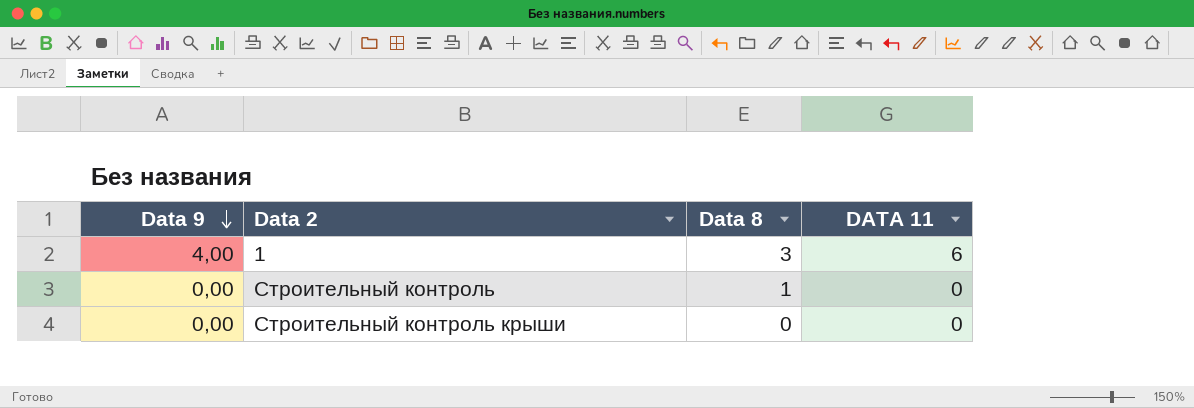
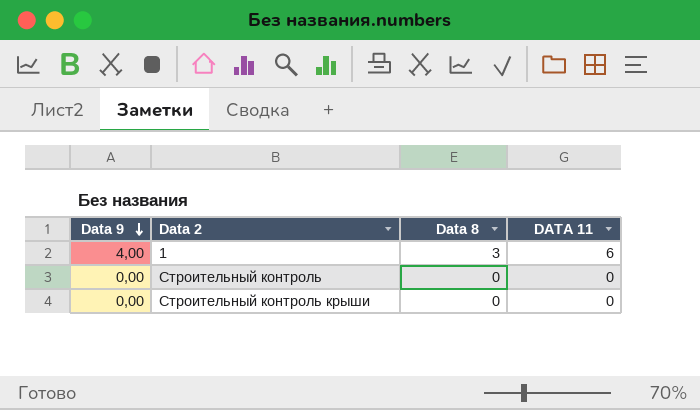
Строительный контроль | Data 8: 1 -> 0

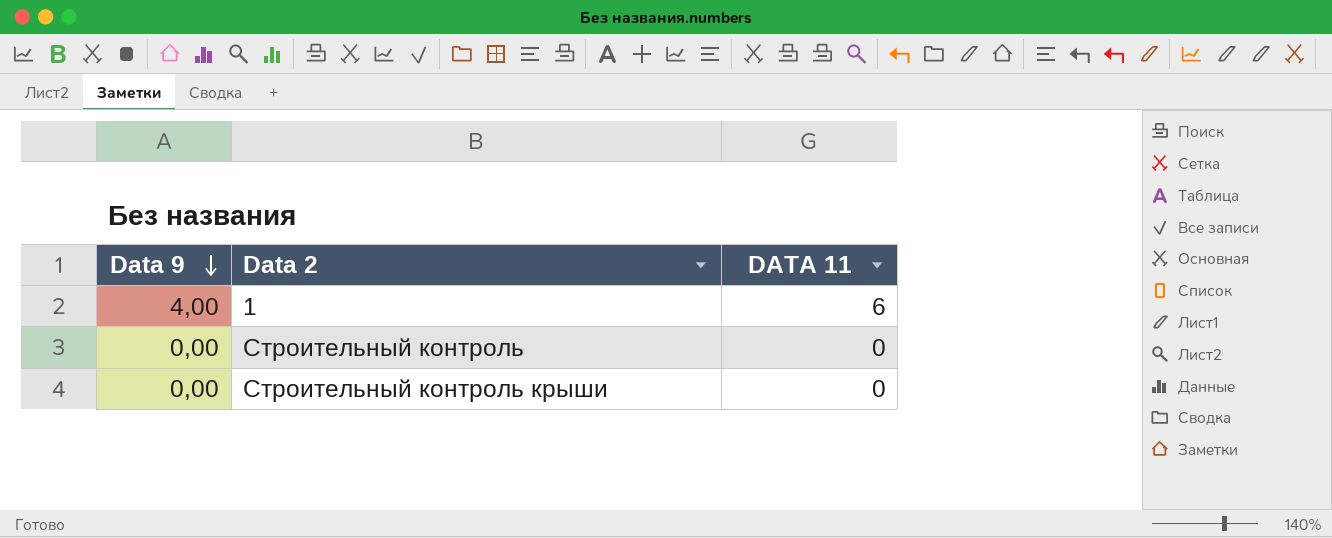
column Data 8 | position: 3 -> none

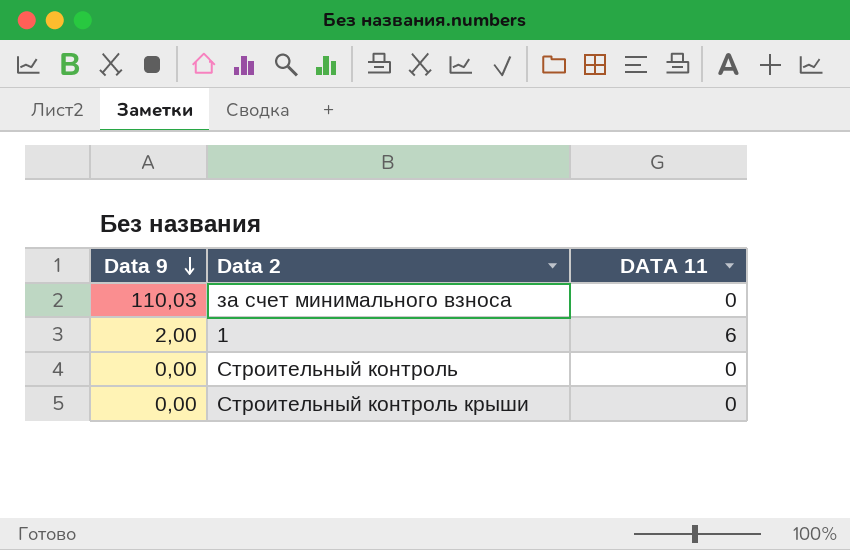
row за счет минимального взноса: none -> 110,03 | 0
1 | Data 9: 4,00 -> 2,00

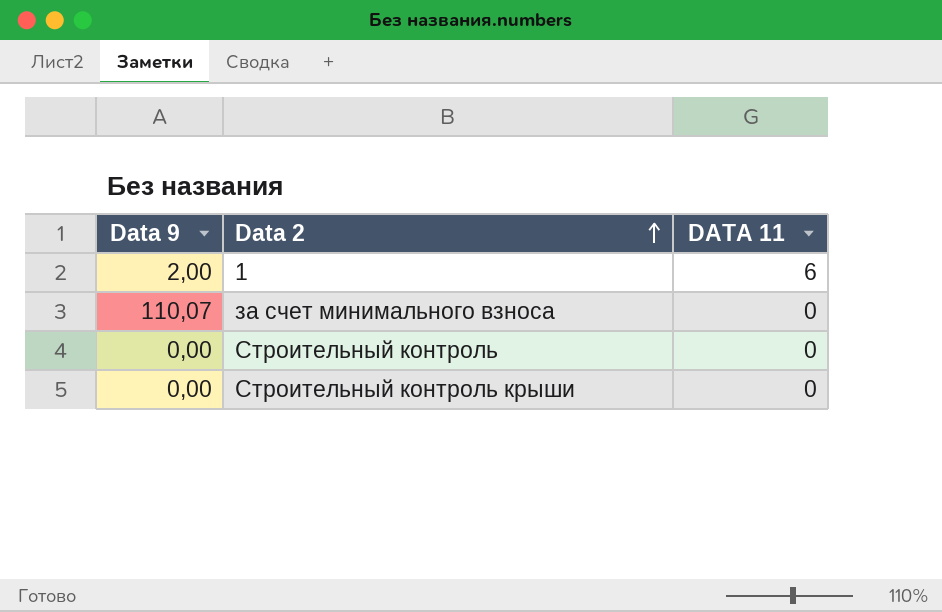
row order: Data 9 descending -> Data 2 ascending
за счет минимального взноса | Data 9: 110,03 -> 110,07

